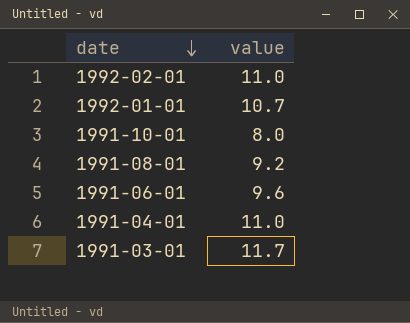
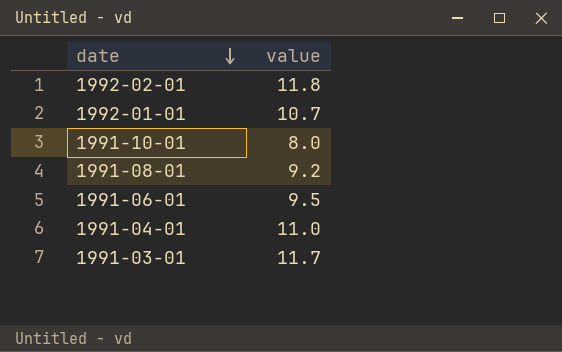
1992-02-01 | value: 11.0 -> 11.8
1991-06-01 | value: 9.6 -> 9.5

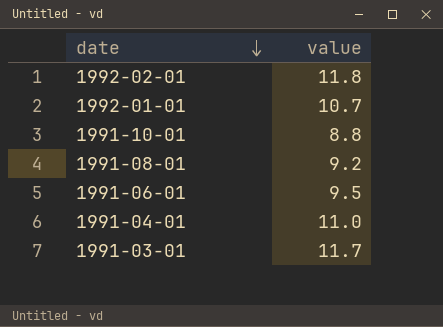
1991-10-01 | value: 8.0 -> 8.8

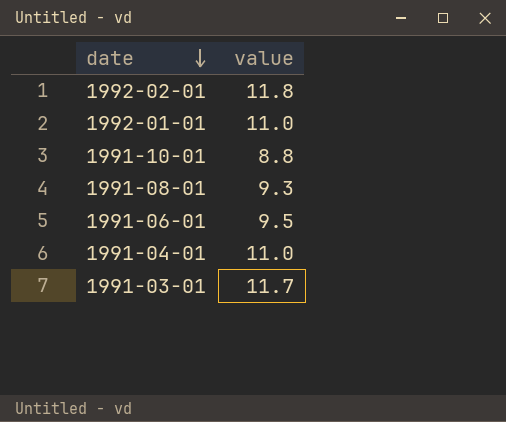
1992-01-01 | value: 10.7 -> 11.0
1991-08-01 | value: 9.2 -> 9.3

